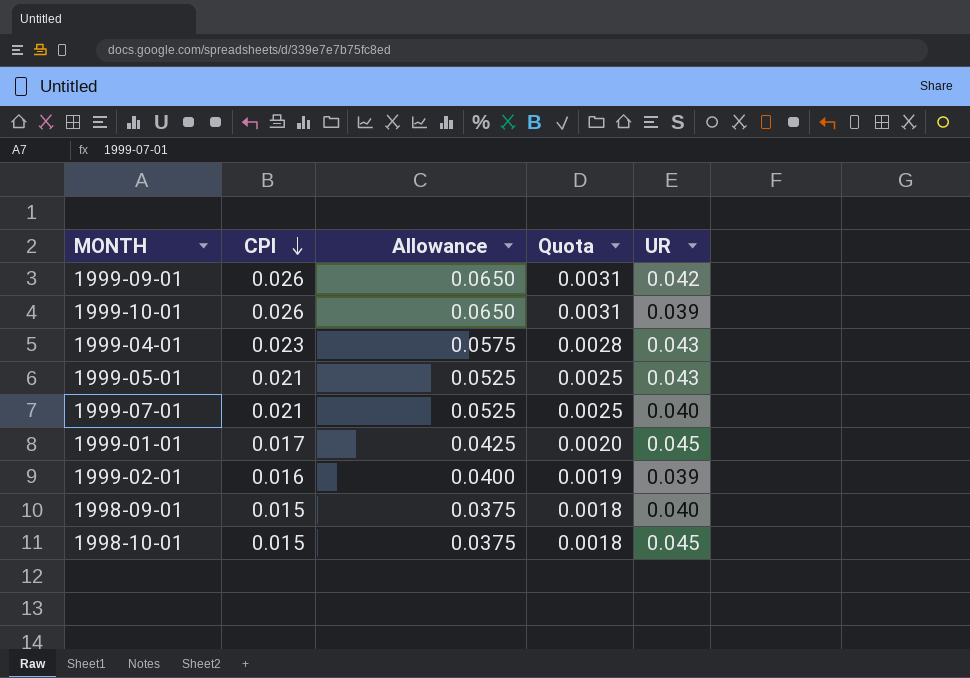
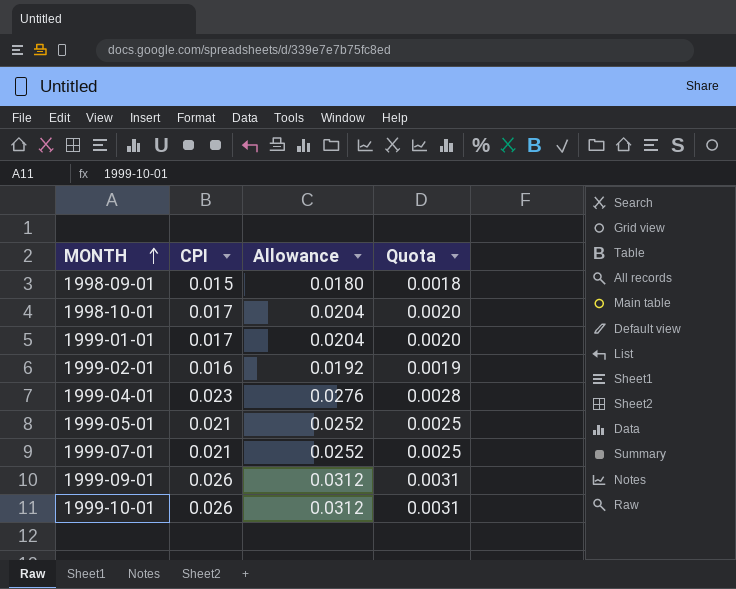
row order: CPI descending -> MONTH ascending
column UR | position: 5 -> none
column Allowance | formula: [CPI] * 2.5 -> [CPI] * 1.2
1998-10-01 | CPI: 0.015 -> 0.017
1998-10-01 | Quota: 0.0018 -> 0.0020

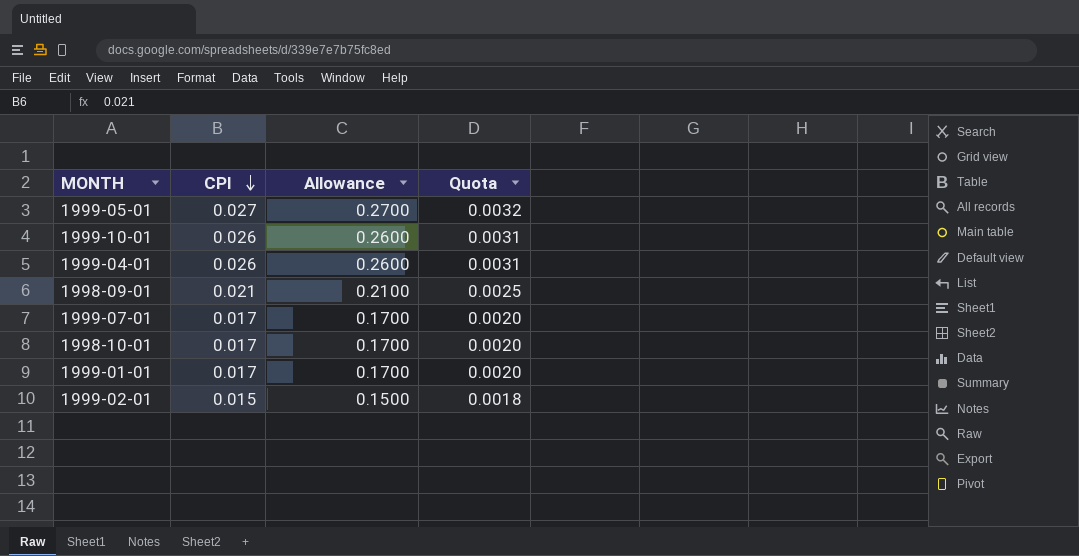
row order: MONTH ascending -> CPI descending
column Allowance | formula: [CPI] * 1.2 -> [CPI] * 10
row 1999-09-01: 0.026 | 0.0312 | 0.0031 -> none
1999-05-01 | CPI: 0.021 -> 0.027
1999-05-01 | Quota: 0.0025 -> 0.0032
1999-04-01 | CPI: 0.023 -> 0.026
1999-04-01 | Quota: 0.0028 -> 0.0031
1998-09-01 | CPI: 0.015 -> 0.021
1998-09-01 | Quota: 0.0018 -> 0.0025
1999-07-01 | CPI: 0.021 -> 0.017
1999-07-01 | Quota: 0.0025 -> 0.0020
1999-02-01 | CPI: 0.016 -> 0.015
1999-02-01 | Quota: 0.0019 -> 0.0018

